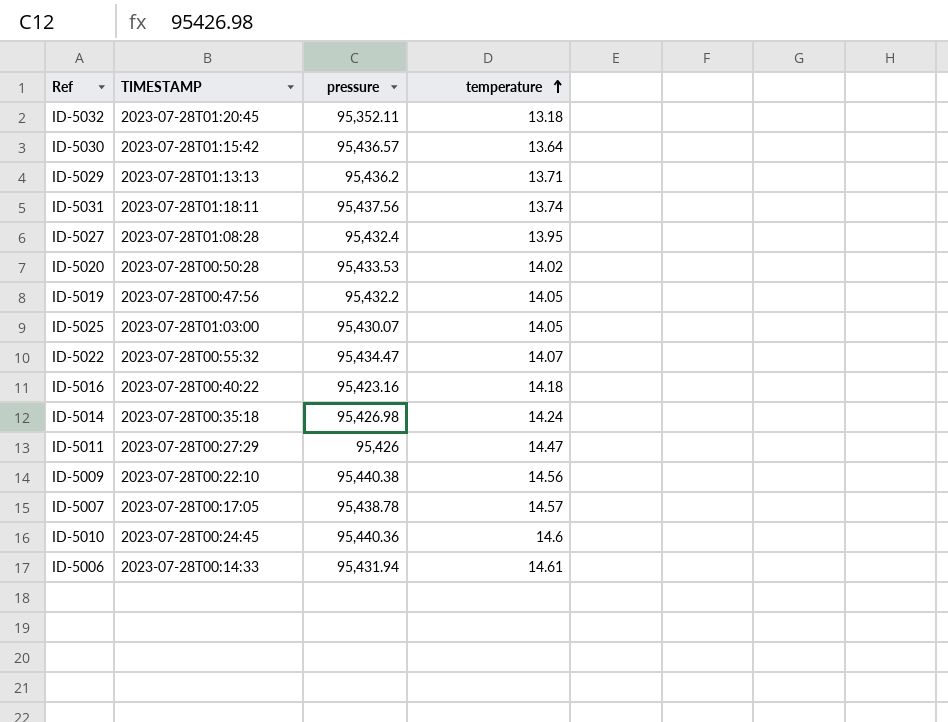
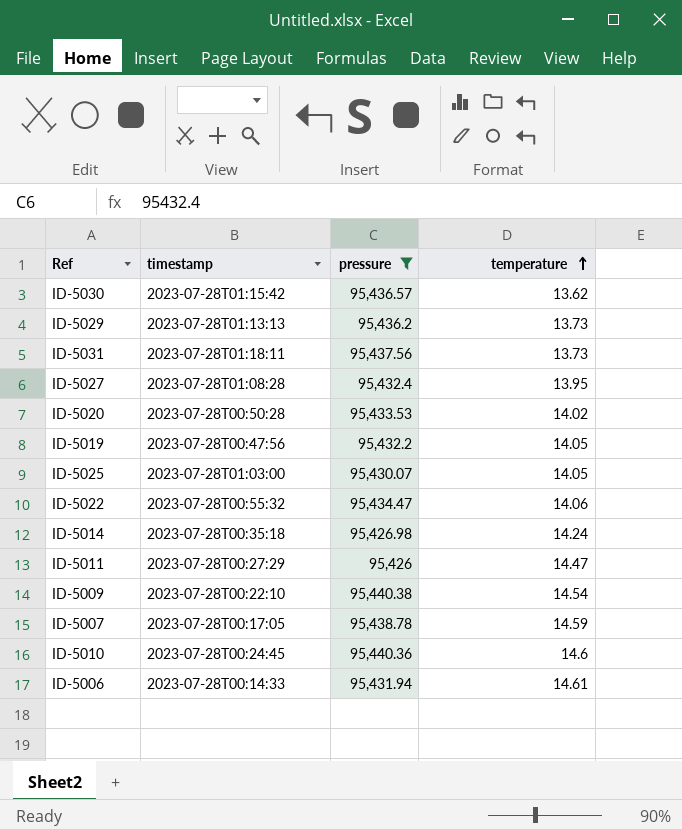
filter: none -> pressure >= 95,426
column name: TIMESTAMP -> timestamp
ID-5030 | temperature: 13.64 -> 13.62
ID-5029 | temperature: 13.71 -> 13.73
ID-5031 | temperature: 13.74 -> 13.73
ID-5022 | temperature: 14.07 -> 14.06
ID-5009 | temperature: 14.56 -> 14.54
ID-5007 | temperature: 14.57 -> 14.59

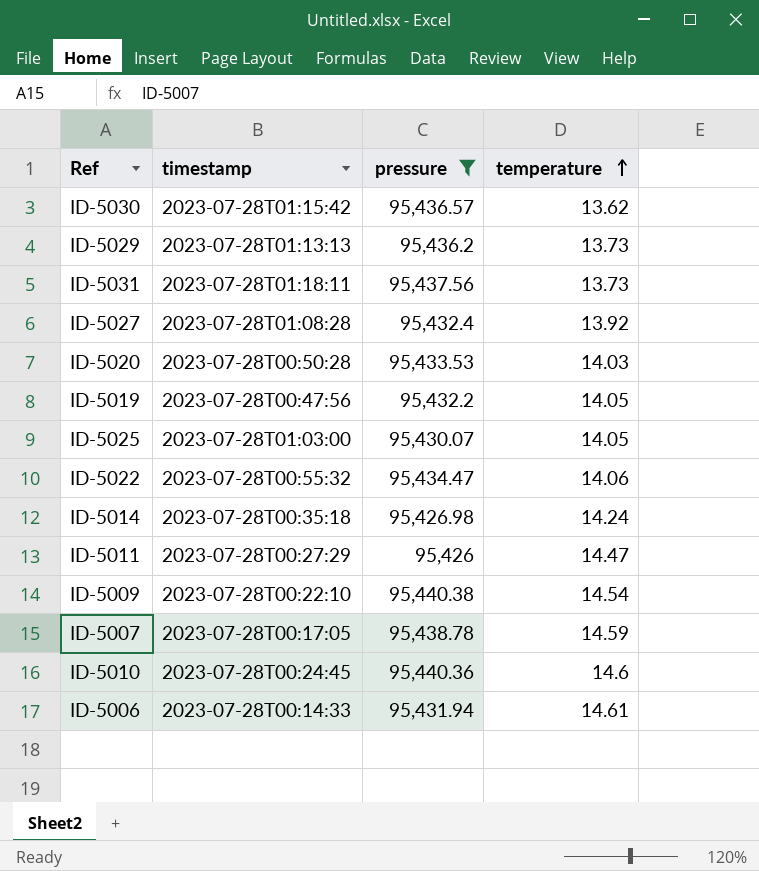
ID-5027 | temperature: 13.95 -> 13.92
ID-5020 | temperature: 14.02 -> 14.03

